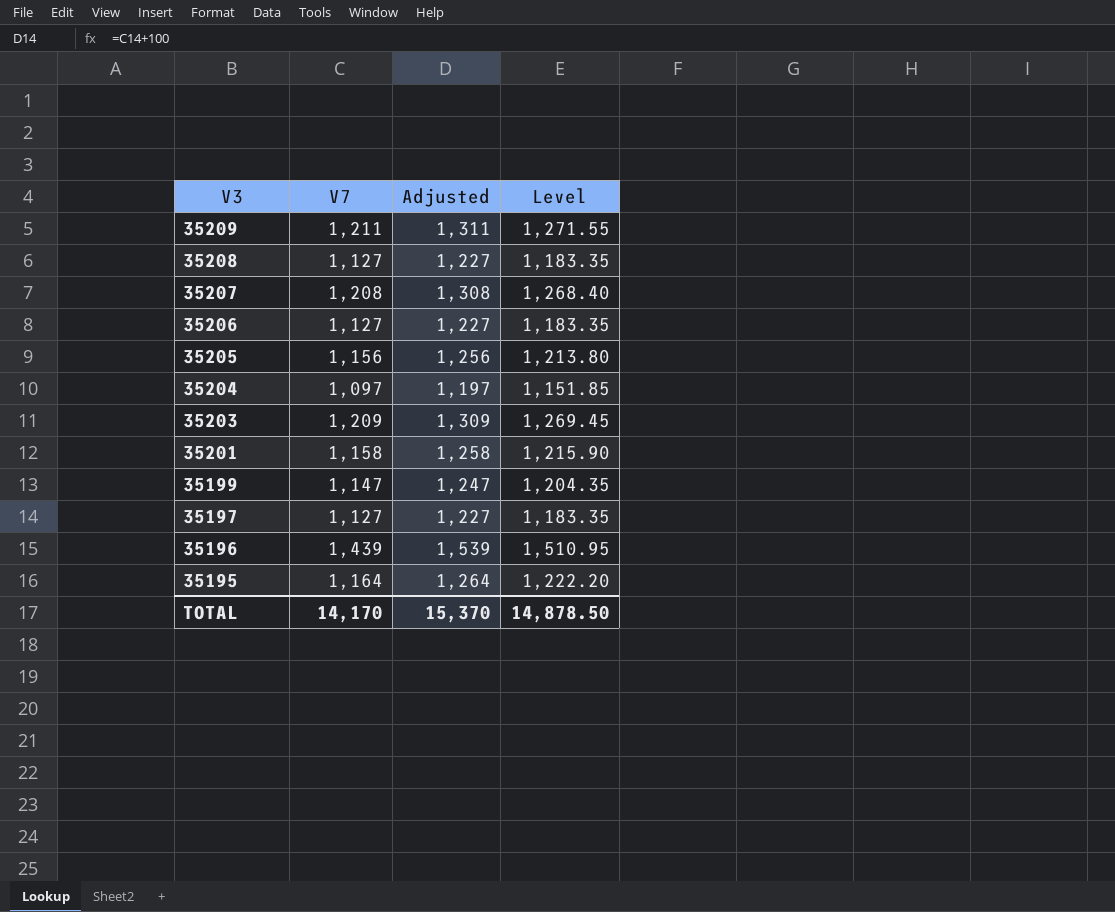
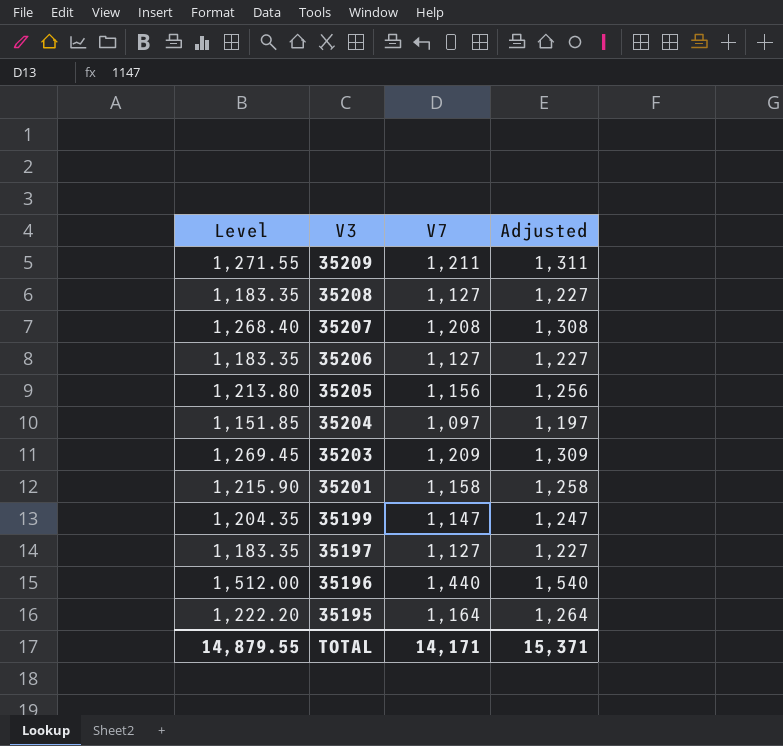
column Level | position: 4 -> 1
35196 | Level: 1,510.95 -> 1,512.00
35196 | V7: 1,439 -> 1,440
35196 | Adjusted: 1,539 -> 1,540
TOTAL | Level: 14,878.50 -> 14,879.55
TOTAL | V7: 14,170 -> 14,171
TOTAL | Adjusted: 15,370 -> 15,371

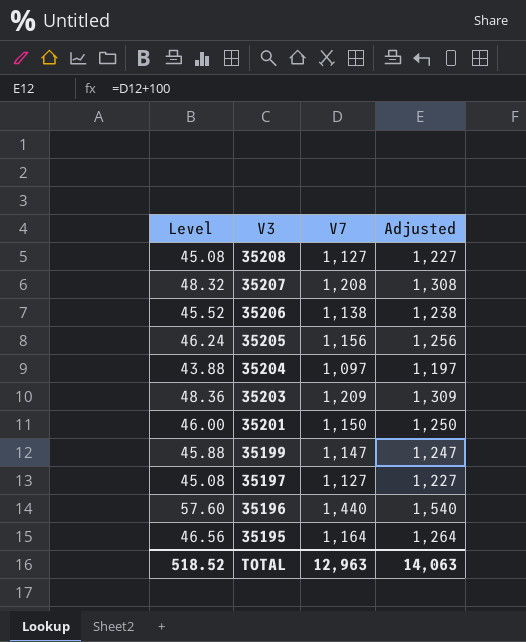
column Level | formula: [V7] * 1.05 -> [V7] * 0.04
row 35209: 1,271.55 | 1,211 | 1,311 -> none
35206 | V7: 1,127 -> 1,138
35206 | Adjusted: 1,227 -> 1,238
35201 | V7: 1,158 -> 1,150
35201 | Adjusted: 1,258 -> 1,250
TOTAL | Level: 14,879.55 -> 518.52
TOTAL | V7: 14,171 -> 12,963
TOTAL | Adjusted: 15,371 -> 14,063

